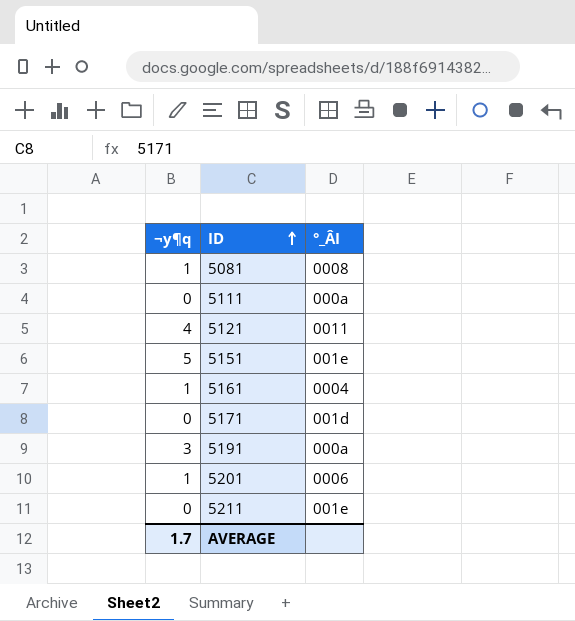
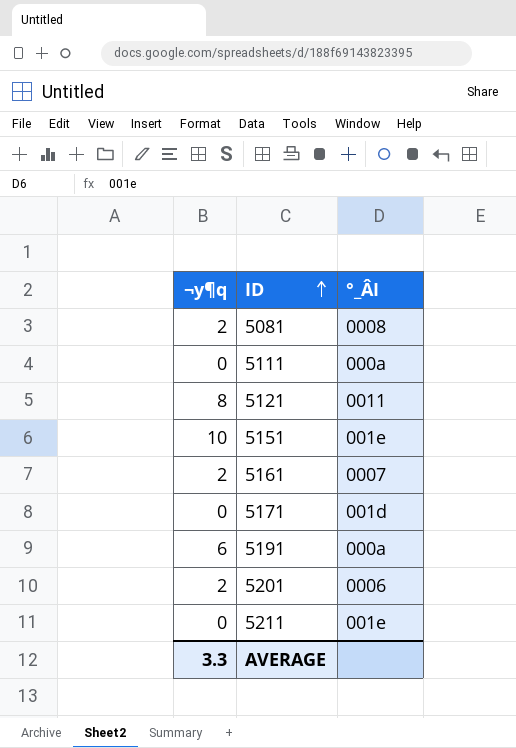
5081 | ¬y¶q: 1 -> 2
5121 | ¬y¶q: 4 -> 8
5151 | ¬y¶q: 5 -> 10
5161 | ¬y¶q: 1 -> 2
5161 | °_ÂI: 0004 -> 0007
5191 | ¬y¶q: 3 -> 6
5201 | ¬y¶q: 1 -> 2
AVERAGE | ¬y¶q: 1.7 -> 3.3

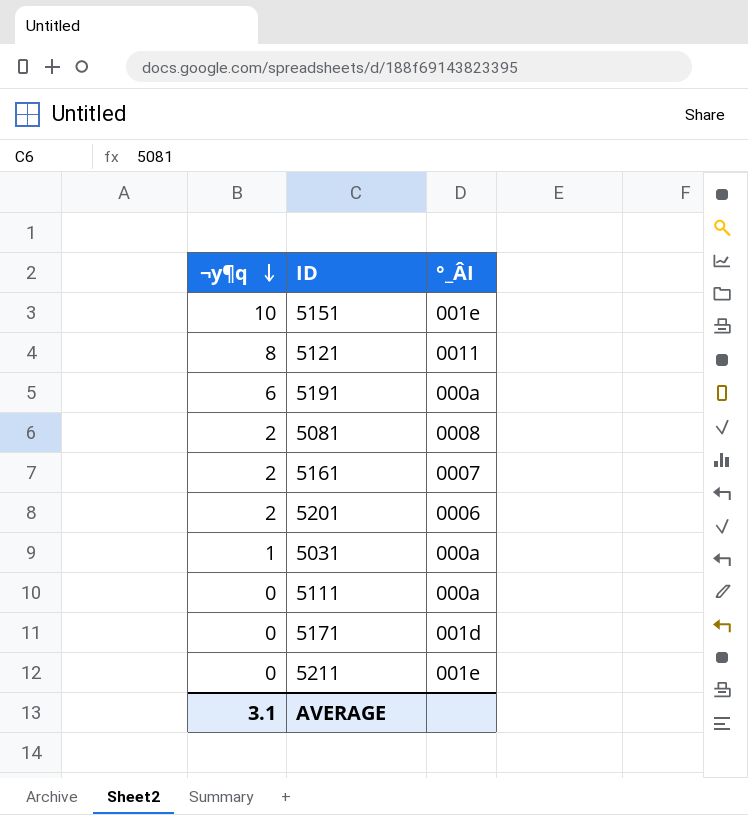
row order: ID ascending -> ¬y¶q descending
row 5031: none -> 1 | 000a
AVERAGE | ¬y¶q: 3.3 -> 3.1

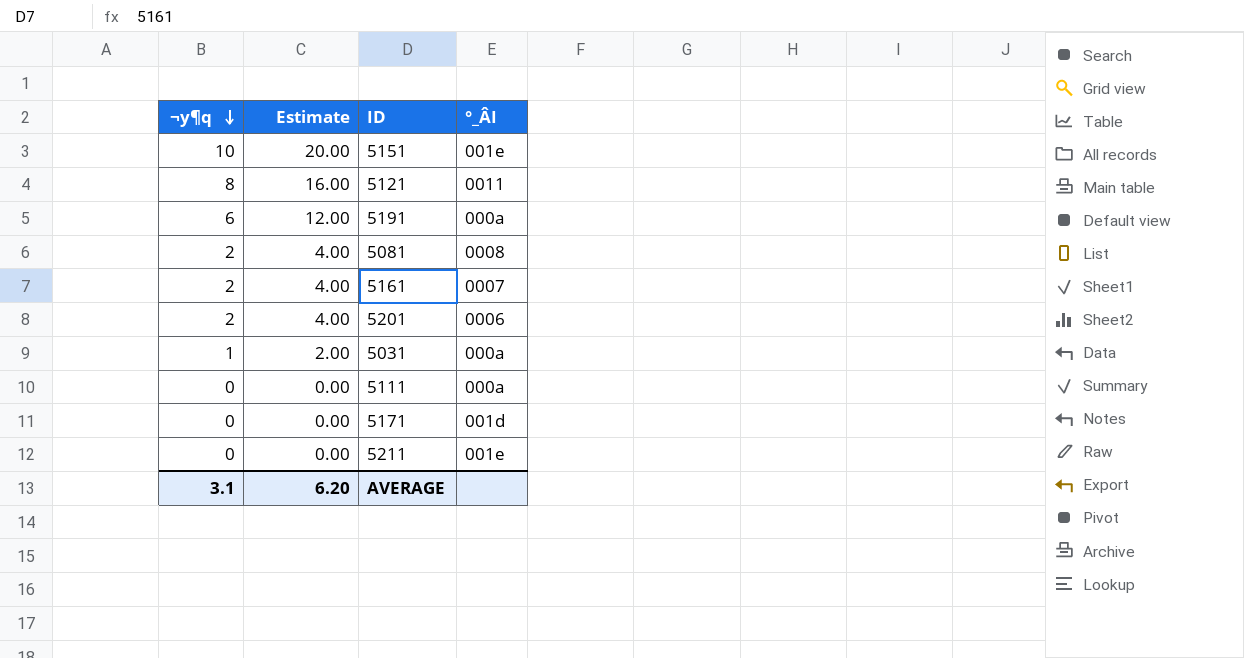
column Estimate | formula: none -> [¬y¶q] * 2

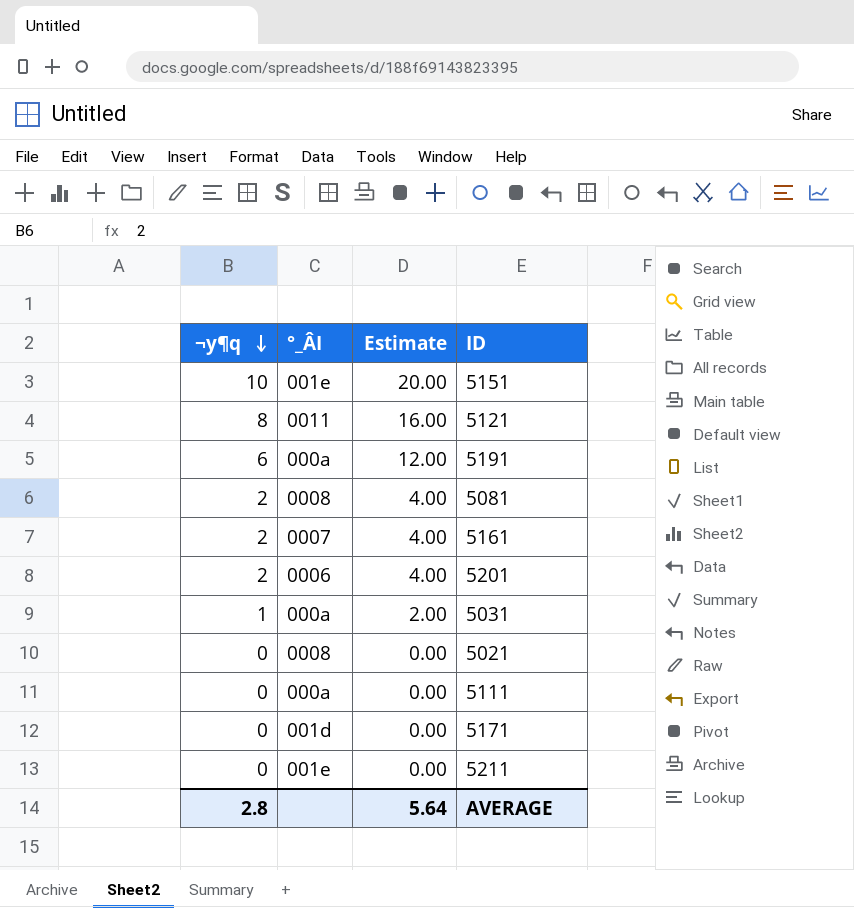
column °_ÂI | position: 4 -> 2
row 5021: none -> 0 | 0008 | 0.00
AVERAGE | ¬y¶q: 3.1 -> 2.8
AVERAGE | Estimate: 6.20 -> 5.64

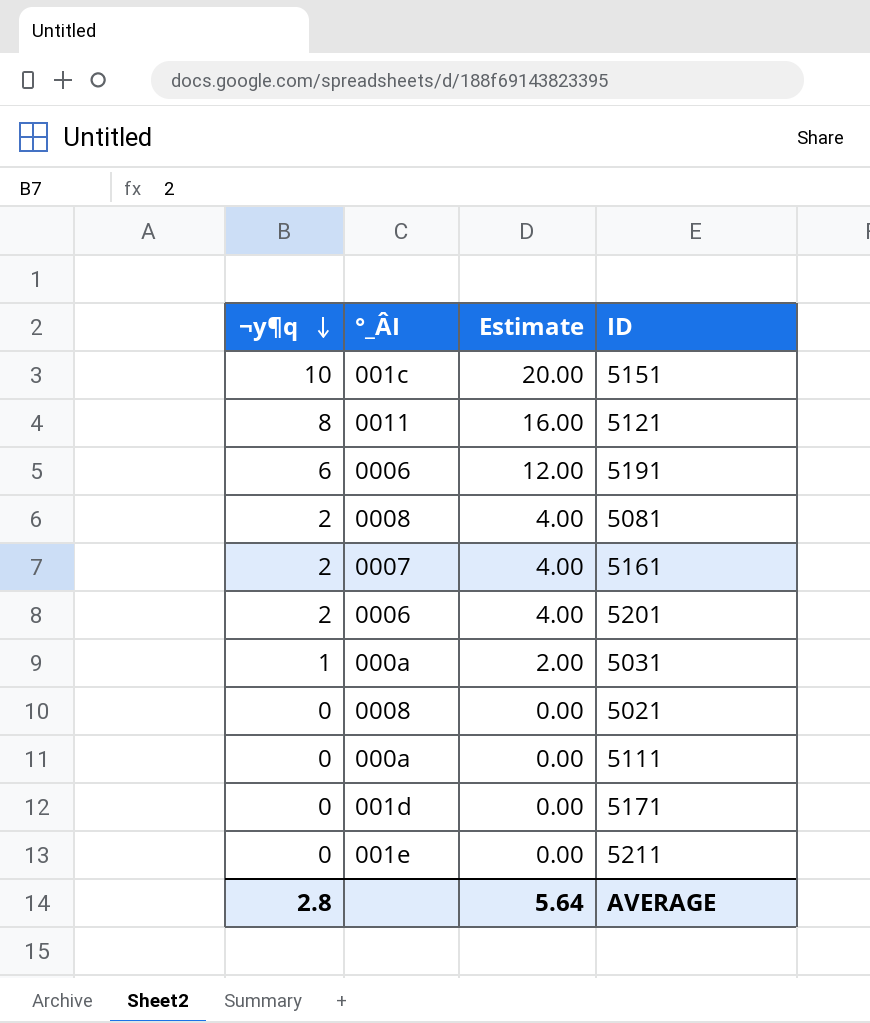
5151 | °_ÂI: 001e -> 001c
5191 | °_ÂI: 000a -> 0006

